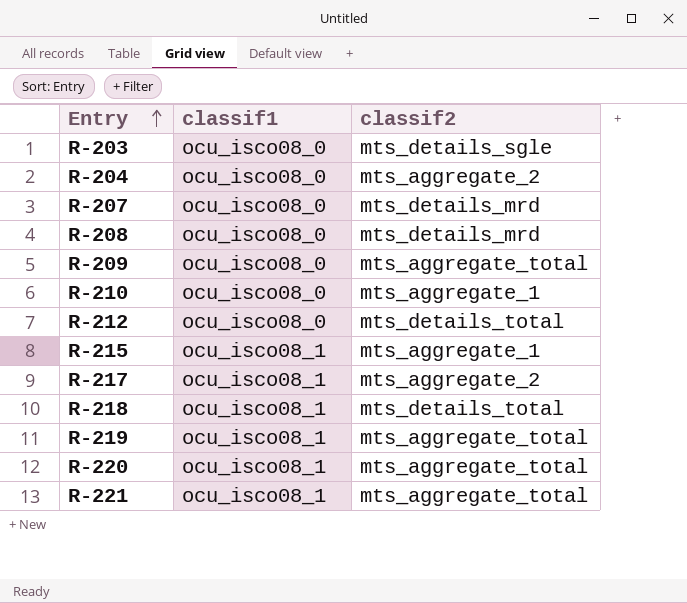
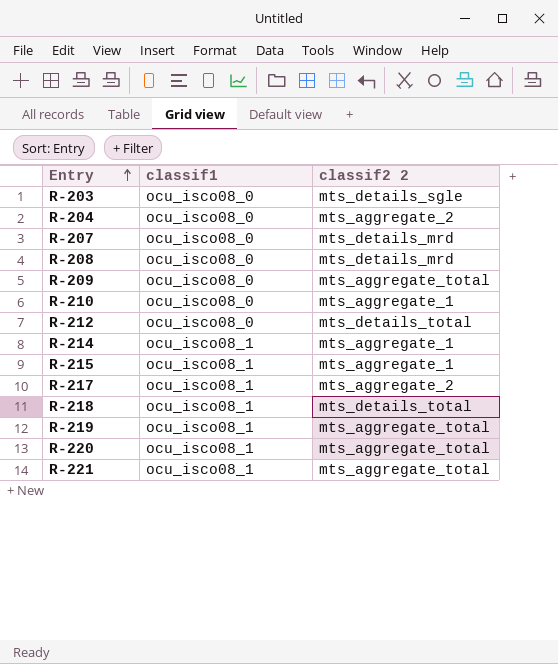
column name: classif2 -> classif2 2
row R-214: none -> ocu_isco08_1 | mts_aggregate_1

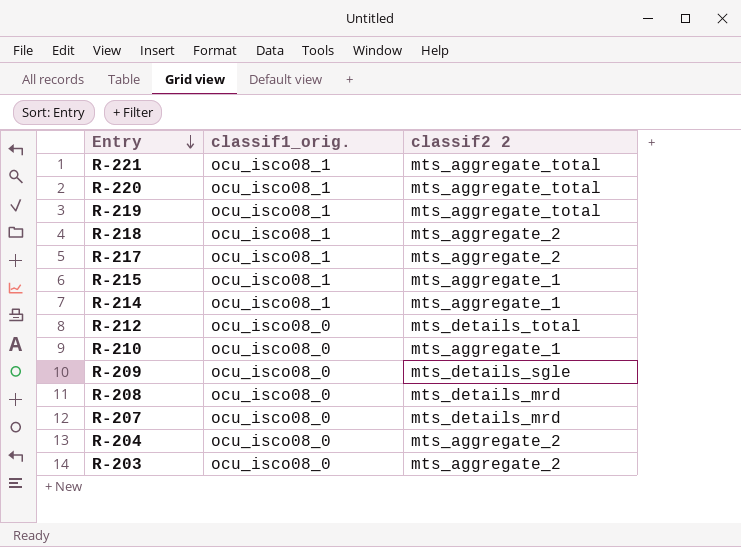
row order: Entry ascending -> Entry descending
column name: classif1 -> classif1_orig.
R-218 | classif2 2: mts_details_total -> mts_aggregate_2
R-209 | classif2 2: mts_aggregate_total -> mts_details_sgle
R-203 | classif2 2: mts_details_sgle -> mts_aggregate_2

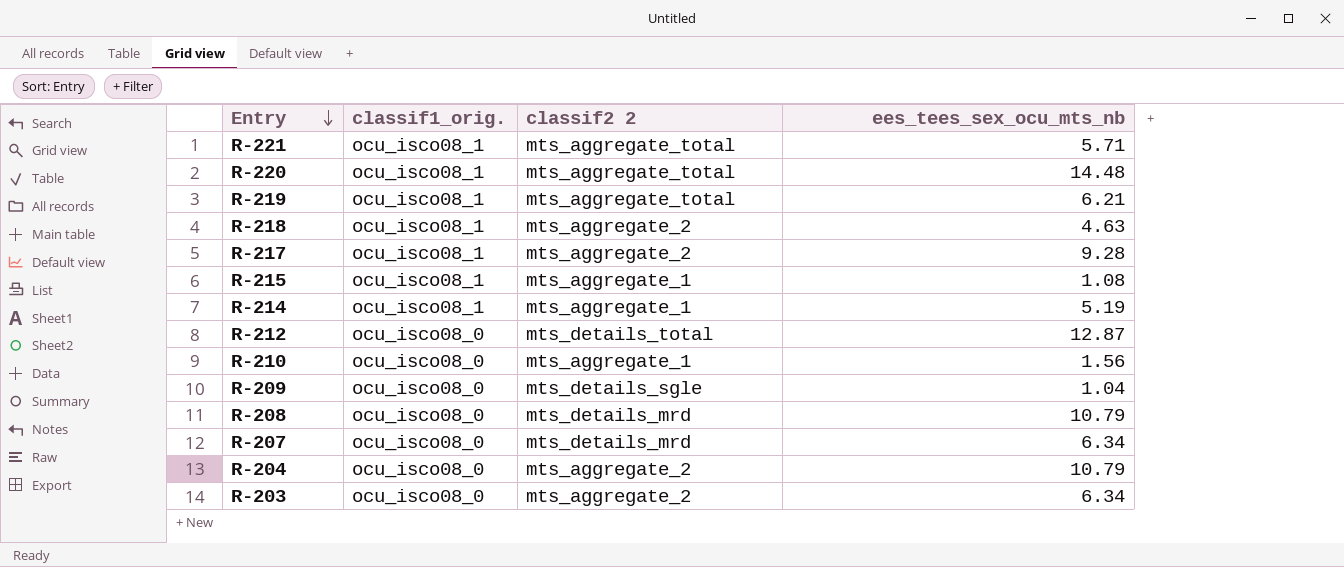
column ees_tees_sex_ocu_mts_nb | position: none -> 4

